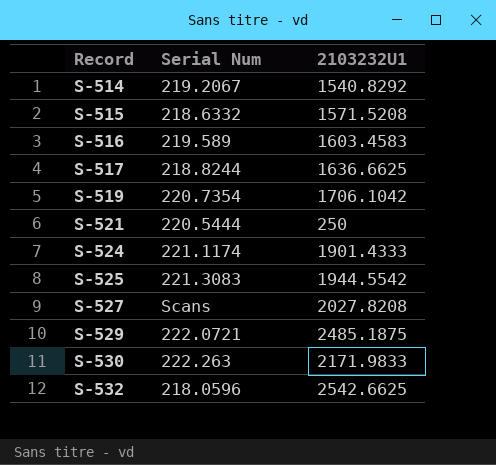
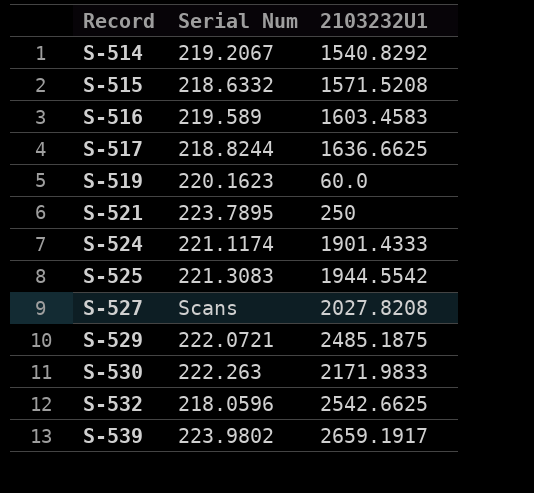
S-519 | Serial Num: 220.7354 -> 220.1623
S-519 | 2103232U1: 1706.1042 -> 60.0
S-521 | Serial Num: 220.5444 -> 223.7895
row S-539: none -> 223.9802 | 2659.1917

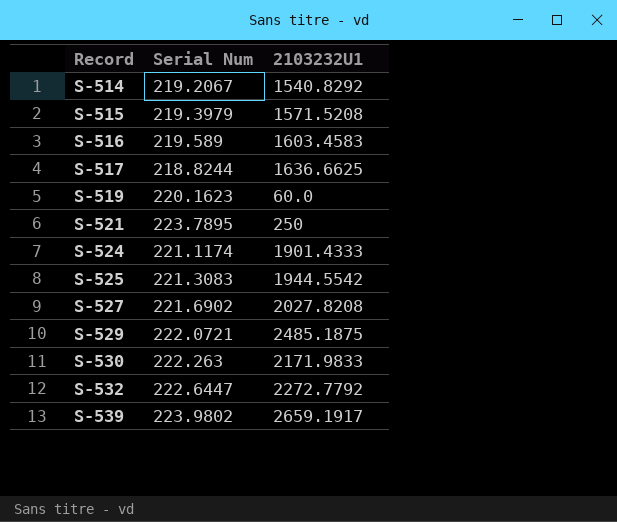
S-515 | Serial Num: 218.6332 -> 219.3979
S-527 | Serial Num: Scans -> 221.6902
S-532 | Serial Num: 218.0596 -> 222.6447
S-532 | 2103232U1: 2542.6625 -> 2272.7792

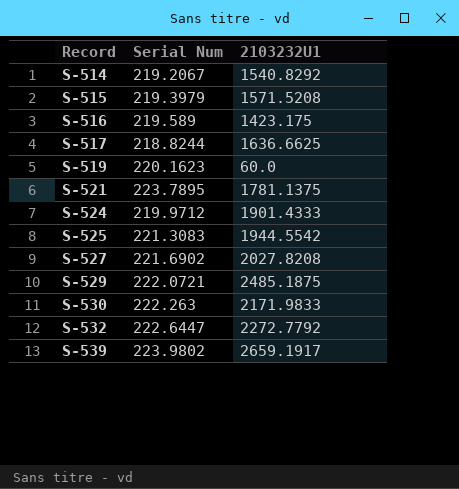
S-516 | 2103232U1: 1603.4583 -> 1423.175
S-521 | 2103232U1: 250 -> 1781.1375
S-524 | Serial Num: 221.1174 -> 219.9712

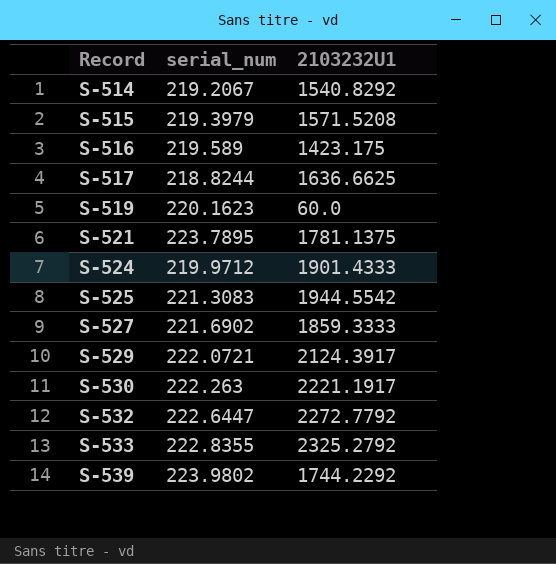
column name: Serial Num -> serial_num
S-527 | 2103232U1: 2027.8208 -> 1859.3333
S-529 | 2103232U1: 2485.1875 -> 2124.3917
S-530 | 2103232U1: 2171.9833 -> 2221.1917
row S-533: none -> 222.8355 | 2325.2792
S-539 | 2103232U1: 2659.1917 -> 1744.2292

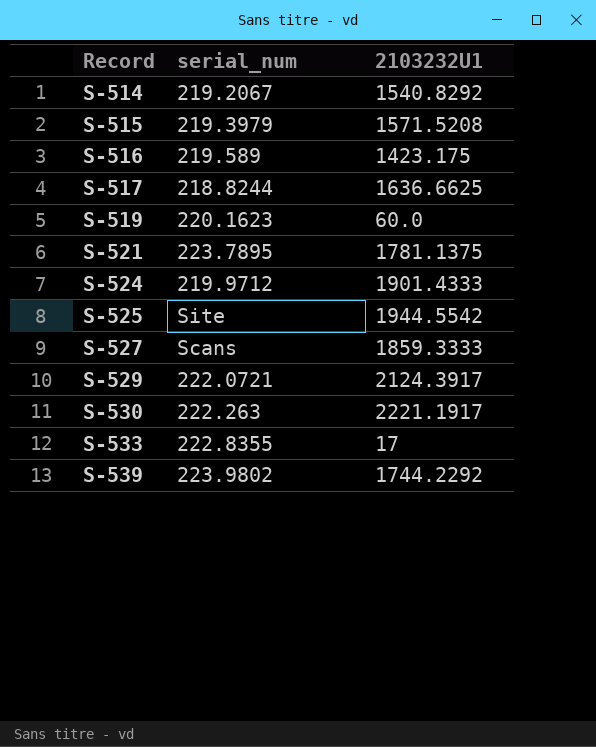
row S-532: 222.6447 | 2272.7792 -> none
S-525 | serial_num: 221.3083 -> Site
S-527 | serial_num: 221.6902 -> Scans
S-533 | 2103232U1: 2325.2792 -> 17

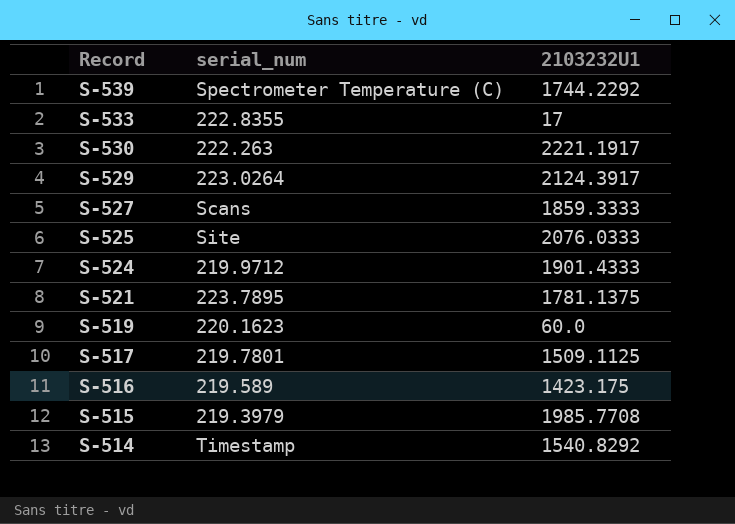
row order: Record ascending -> Record descending
S-539 | serial_num: 223.9802 -> Spectrometer Temperature (C)
S-529 | serial_num: 222.0721 -> 223.0264
S-525 | 2103232U1: 1944.5542 -> 2076.0333
S-517 | serial_num: 218.8244 -> 219.7801
S-517 | 2103232U1: 1636.6625 -> 1509.1125
S-515 | 2103232U1: 1571.5208 -> 1985.7708
S-514 | serial_num: 219.2067 -> Timestamp

